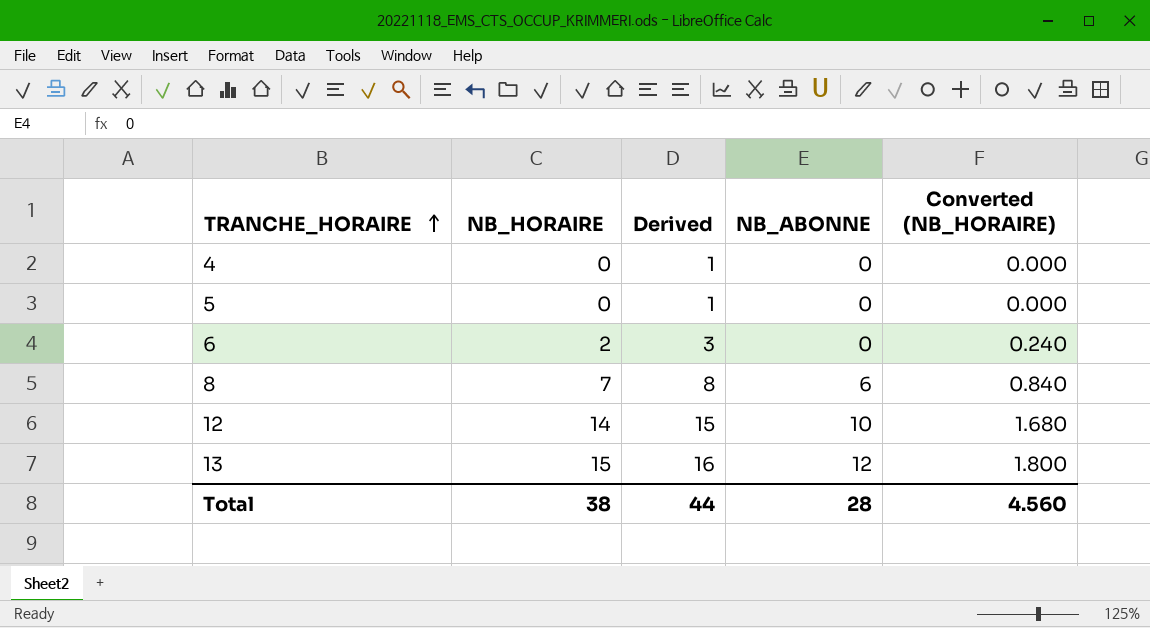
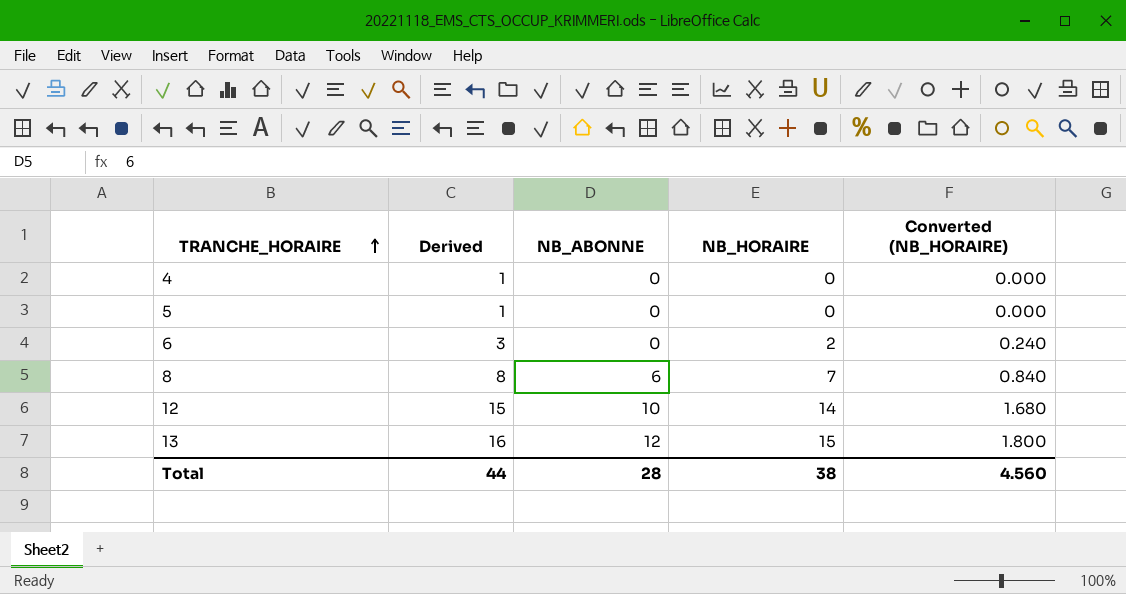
column NB_HORAIRE | position: 2 -> 4

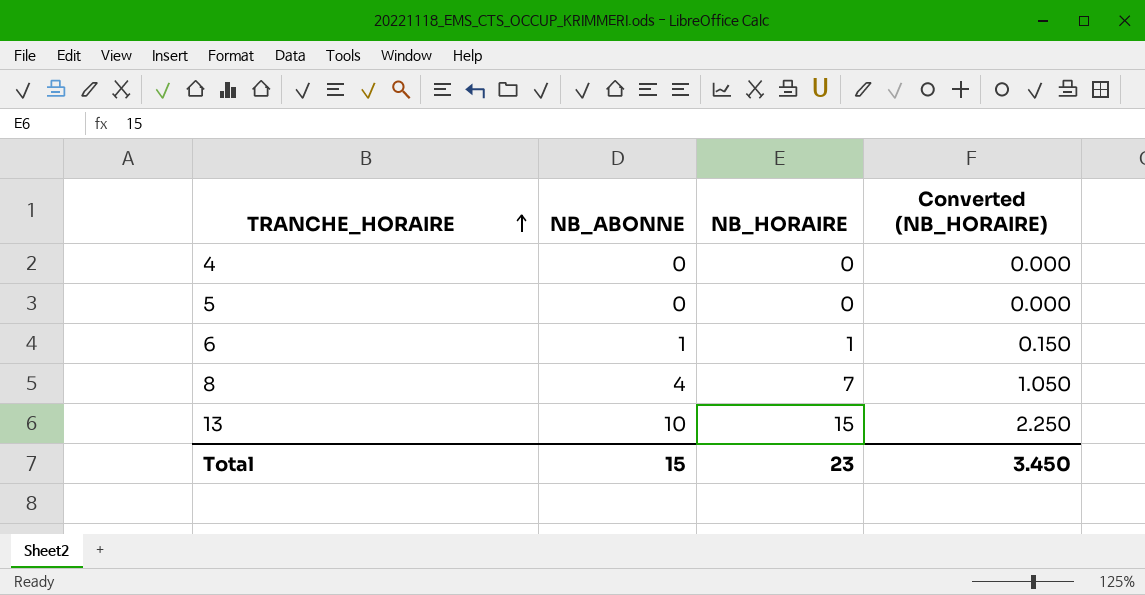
column Derived | formula: [NB_HORAIRE] + 1 -> none
column Converted (NB_HORAIRE) | formula: [NB_HORAIRE] * 0.12 -> [NB_HORAIRE] * 0.15
row 12: 15 | 10 | 14 | 1.680 -> none
6 | NB_ABONNE: 0 -> 1
6 | NB_HORAIRE: 2 -> 1
8 | NB_ABONNE: 6 -> 4
13 | NB_ABONNE: 12 -> 10
Total | NB_ABONNE: 28 -> 15
Total | NB_HORAIRE: 38 -> 23
Total | Converted (NB_HORAIRE): 4.560 -> 3.450

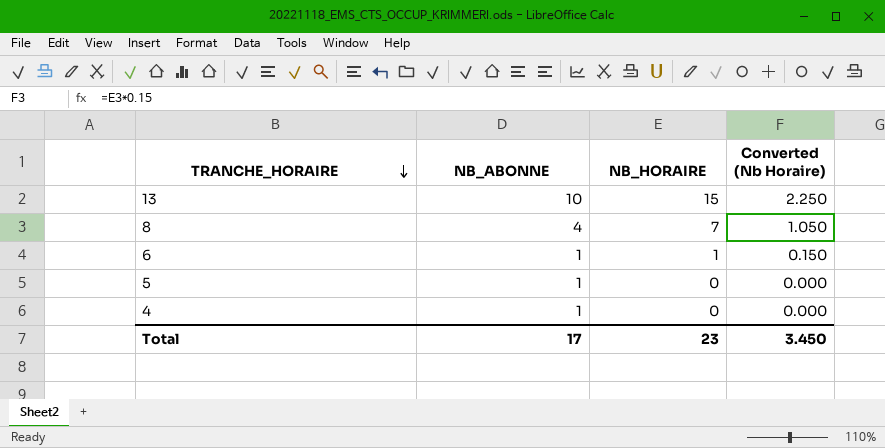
row order: TRANCHE_HORAIRE ascending -> TRANCHE_HORAIRE descending
column name: Converted (NB_HORAIRE) -> Converted (Nb Horaire)
5 | NB_ABONNE: 0 -> 1
4 | NB_ABONNE: 0 -> 1
Total | NB_ABONNE: 15 -> 17

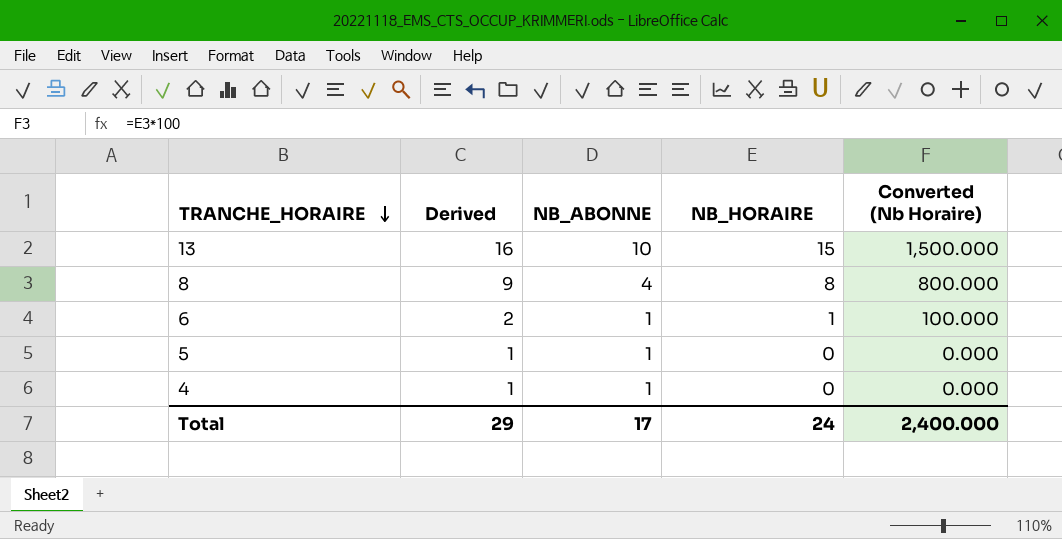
column Derived | formula: none -> [NB_HORAIRE] + 1
column Converted (Nb Horaire) | formula: [NB_HORAIRE] * 0.15 -> [NB_HORAIRE] * 100
8 | NB_HORAIRE: 7 -> 8
Total | NB_HORAIRE: 23 -> 24
Total | Converted (Nb Horaire): 3.450 -> 2,400.000

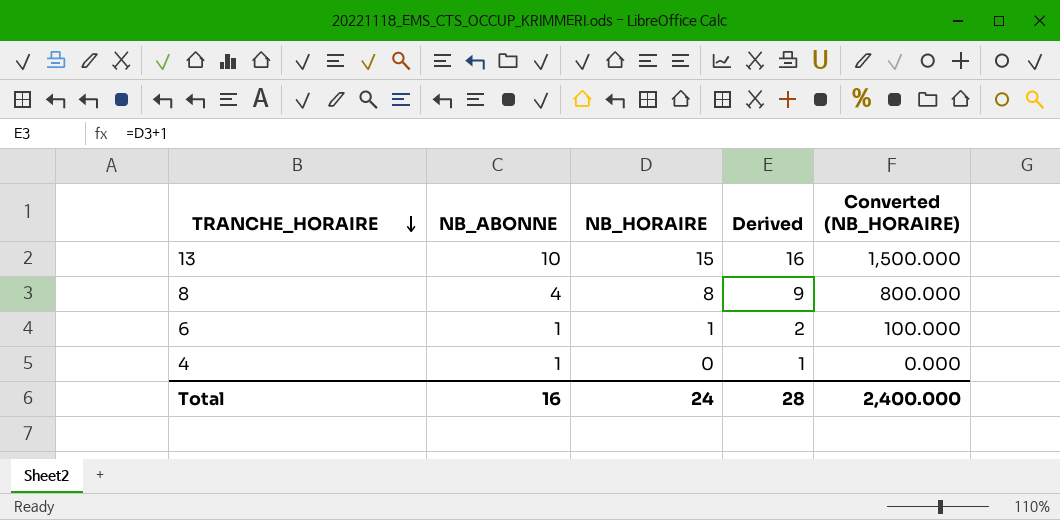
column Derived | position: 2 -> 4
column name: Converted (Nb Horaire) -> Converted (NB_HORAIRE)
row 5: 1 | 1 | 0 | 0.000 -> none
Total | NB_ABONNE: 17 -> 16
Total | Derived: 29 -> 28

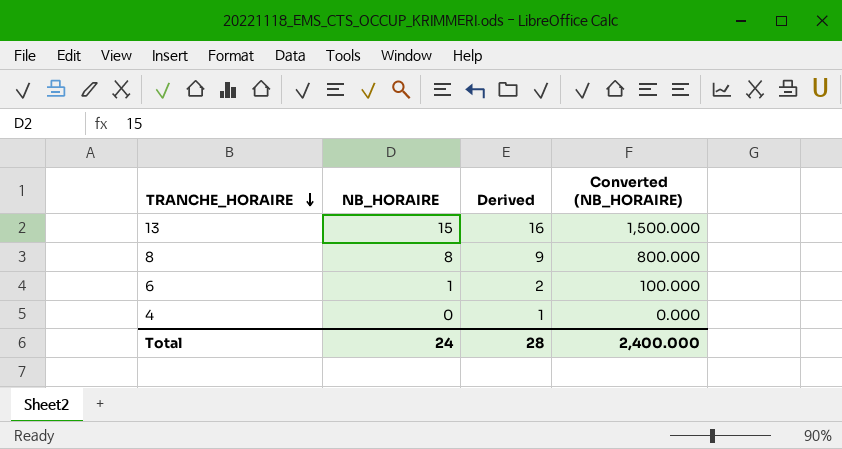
column NB_ABONNE | position: 2 -> none

